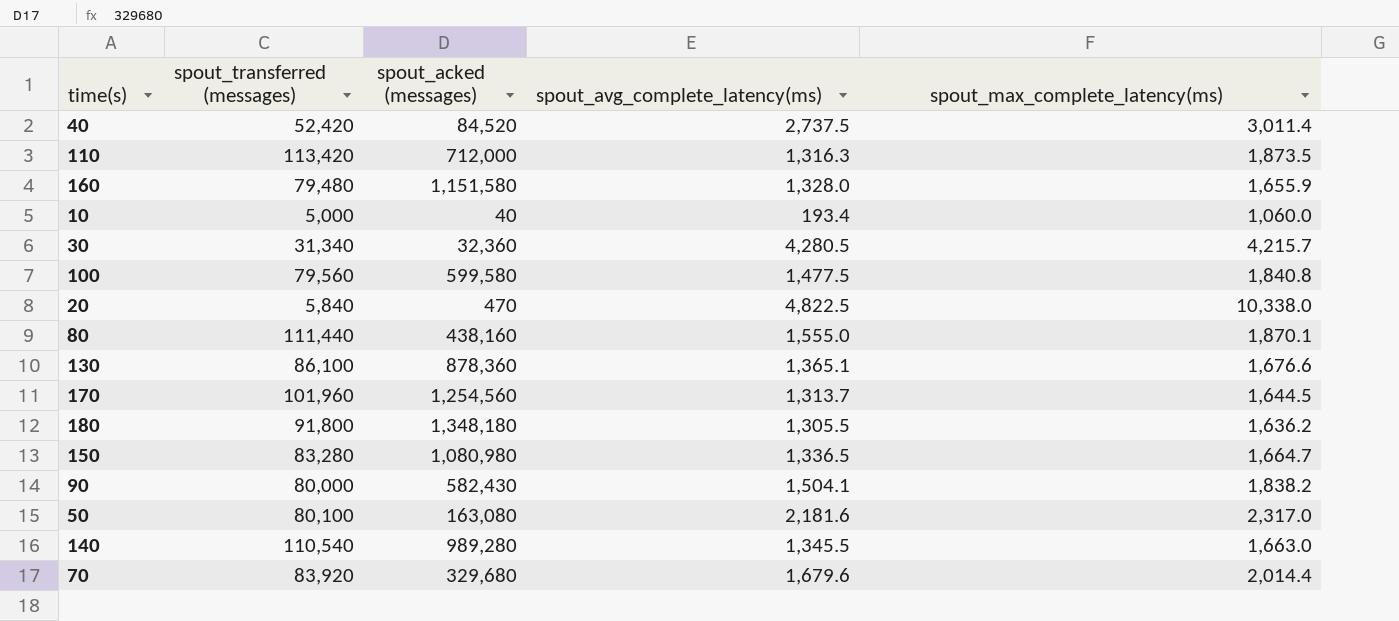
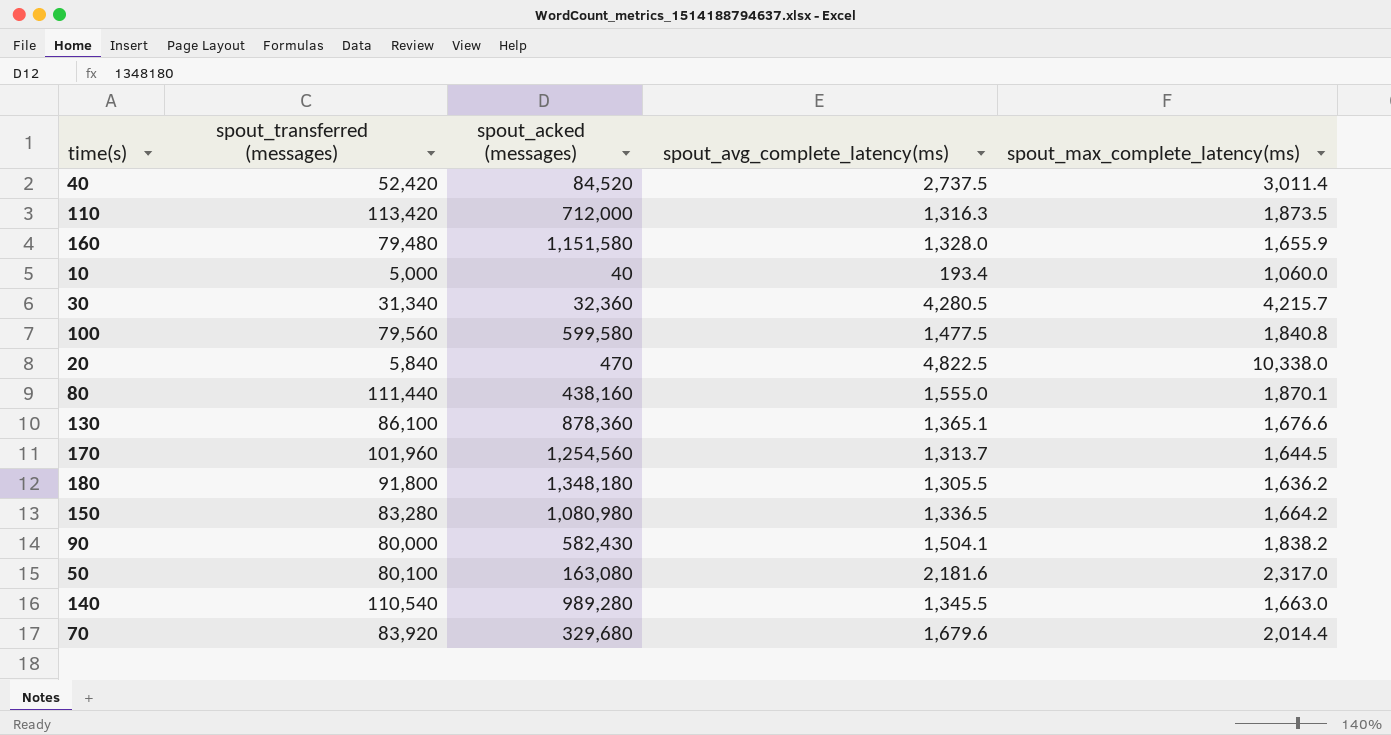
150 | spout_max_complete_latency(ms): 1,664.7 -> 1,664.2

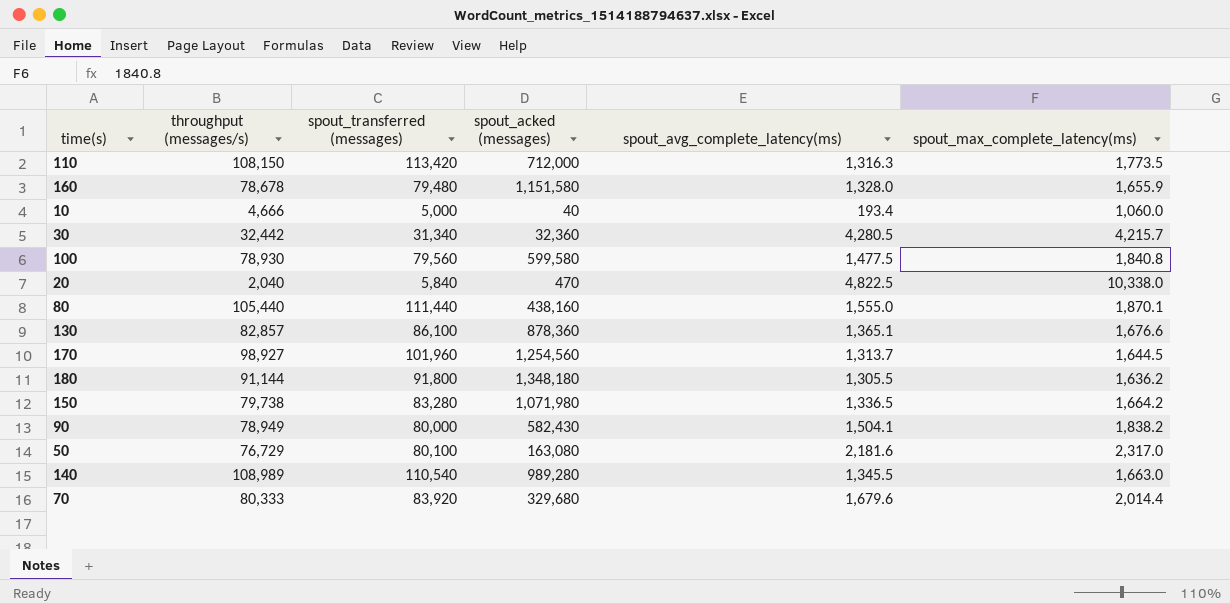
column throughput (messages/s) | position: none -> 2
row 40: 52,420 | 84,520 | 2,737.5 | 3,011.4 -> none
110 | spout_max_complete_latency(ms): 1,873.5 -> 1,773.5
150 | spout_acked (messages): 1,080,980 -> 1,071,980

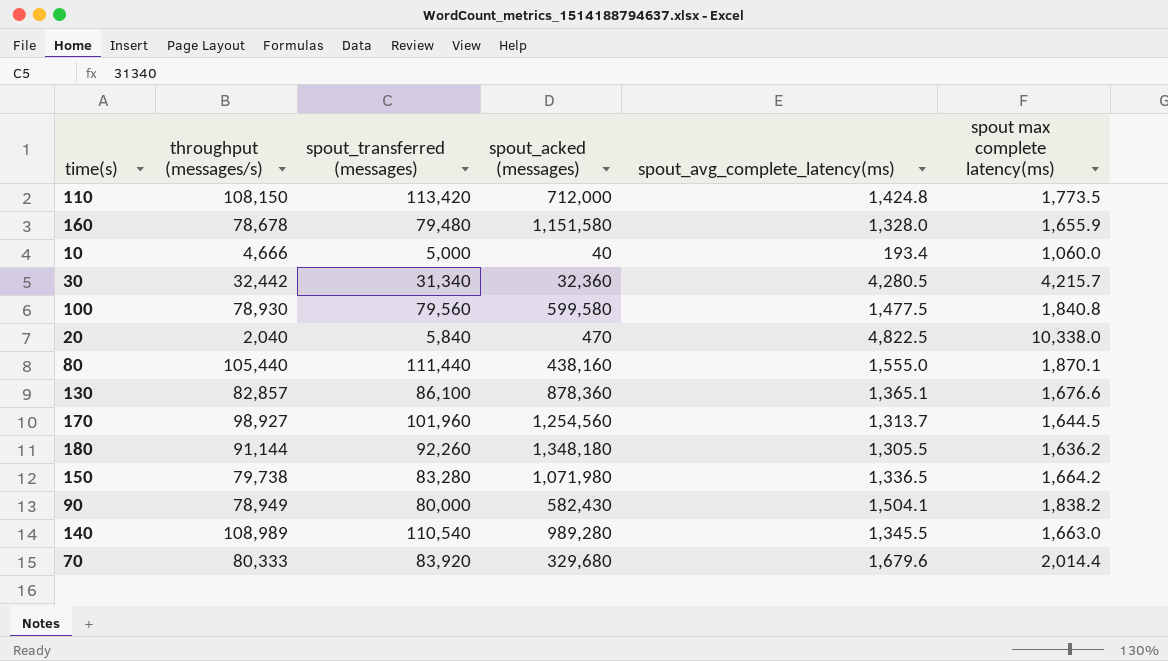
column name: spout_max_complete_latency(ms) -> spout max complete latency(ms)
row 50: 76,729 | 80,100 | 163,080 | 2,181.6 | 2,317.0 -> none
110 | spout_avg_complete_latency(ms): 1,316.3 -> 1,424.8
180 | spout_transferred (messages): 91,800 -> 92,260

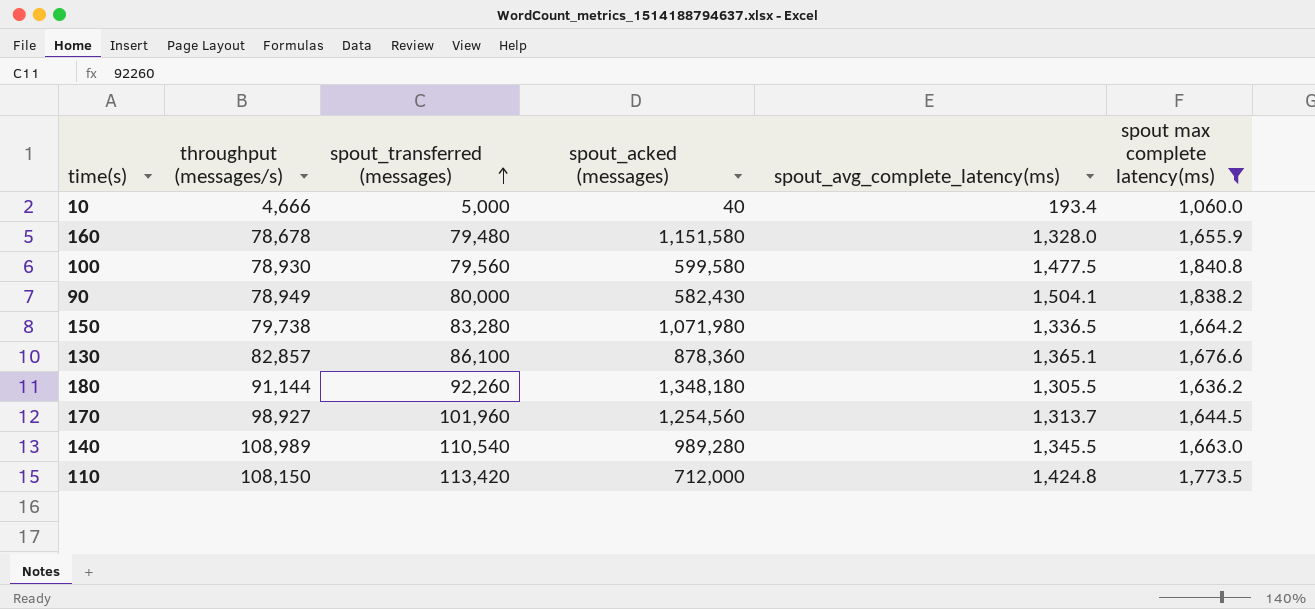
filter: none -> spout max complete latency(ms) <= 1,840.8
row order: none -> spout_transferred (messages) ascending

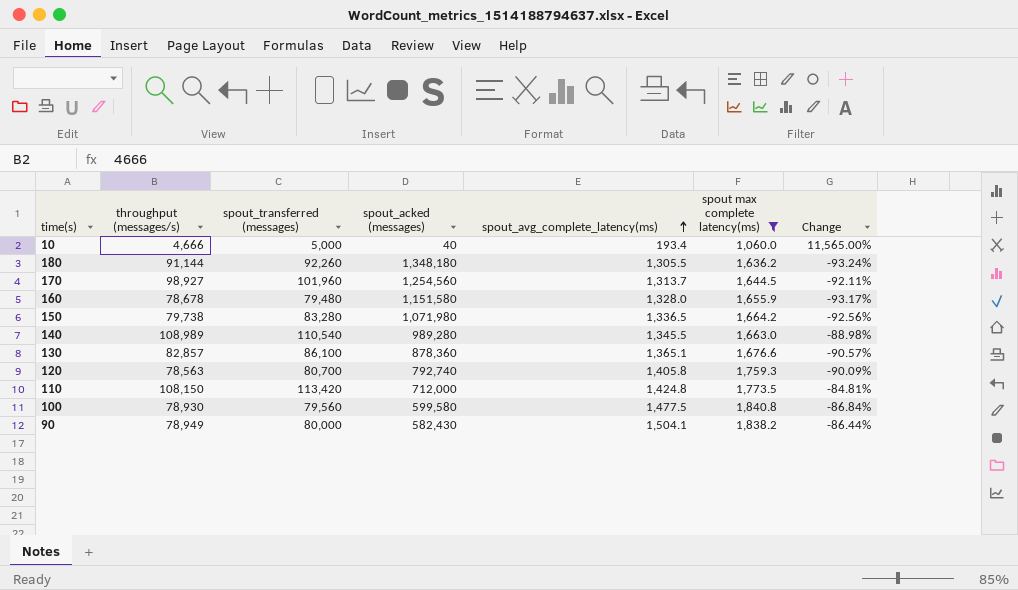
row order: spout_transferred (messages) ascending -> spout_avg_complete_latency(ms) ascending
column Change | formula: none -> ([throughput (messages/s)] - [spout_acked (messages)]) / [spout_acked (messages)]
row 120: none -> 78,563 | 80,700 | 792,740 | 1,405.8 | 1,759.3 | -90.09%

